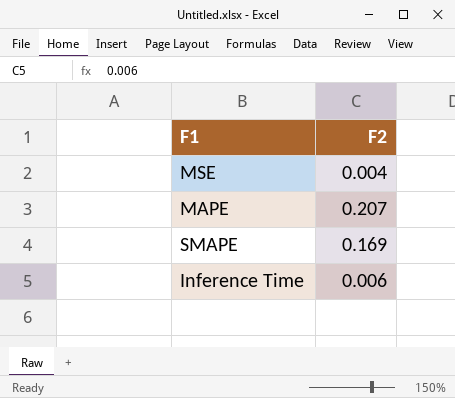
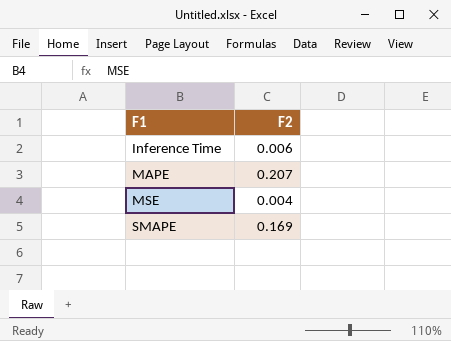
row order: none -> F1 ascending

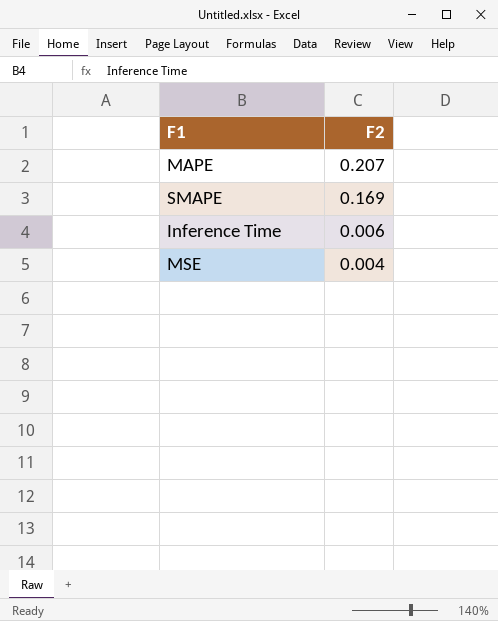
row order: F1 ascending -> F2 descending

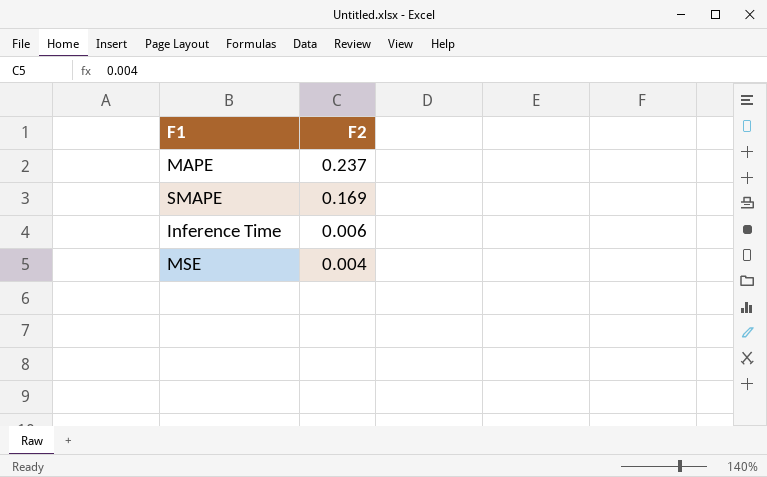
MAPE | F2: 0.207 -> 0.237

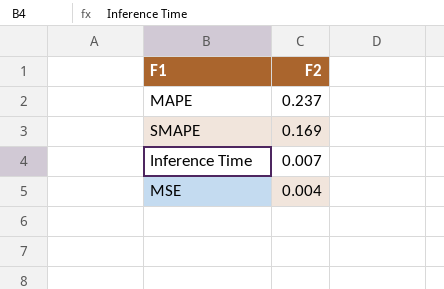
Inference Time | F2: 0.006 -> 0.007

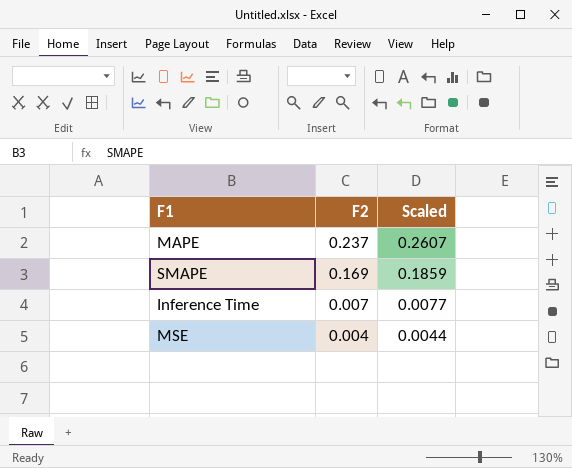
column Scaled | formula: none -> [F2] * 1.1

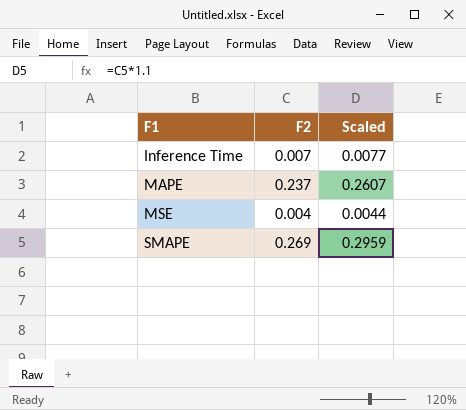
row order: F2 descending -> F1 ascending
SMAPE | F2: 0.169 -> 0.269
SMAPE | Scaled: 0.1859 -> 0.2959

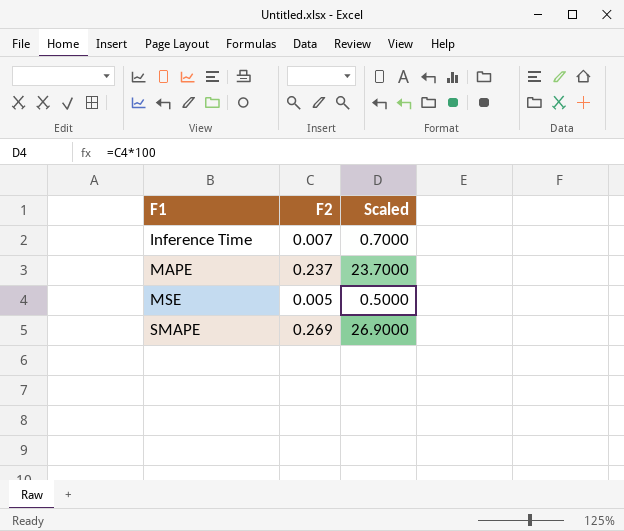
column Scaled | formula: [F2] * 1.1 -> [F2] * 100
MSE | F2: 0.004 -> 0.005

